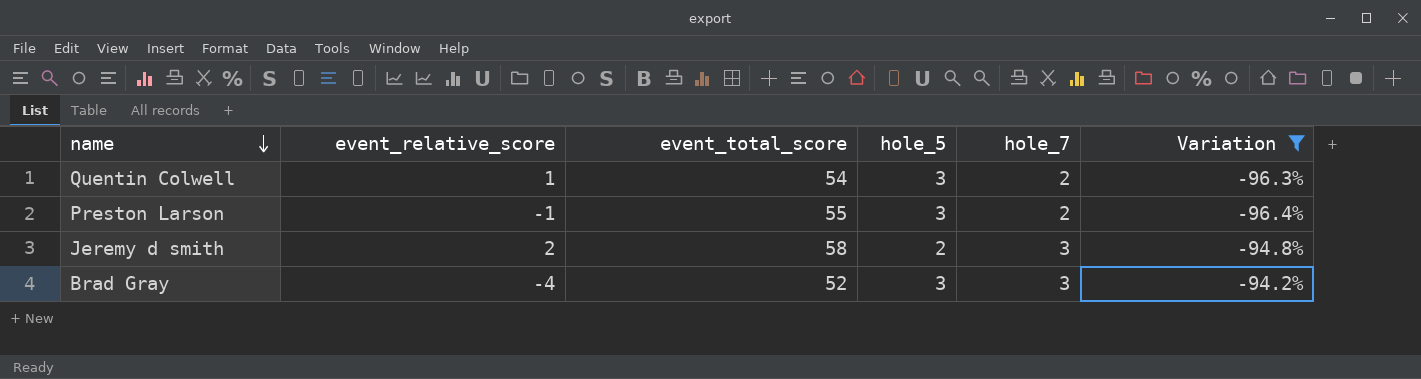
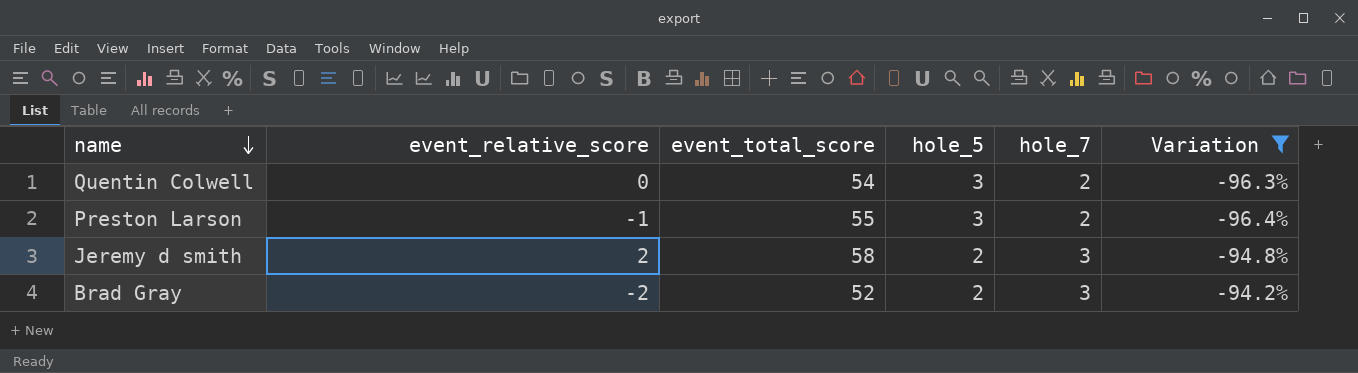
Quentin Colwell | event_relative_score: 1 -> 0
Brad Gray | event_relative_score: -4 -> -2
Brad Gray | hole_5: 3 -> 2

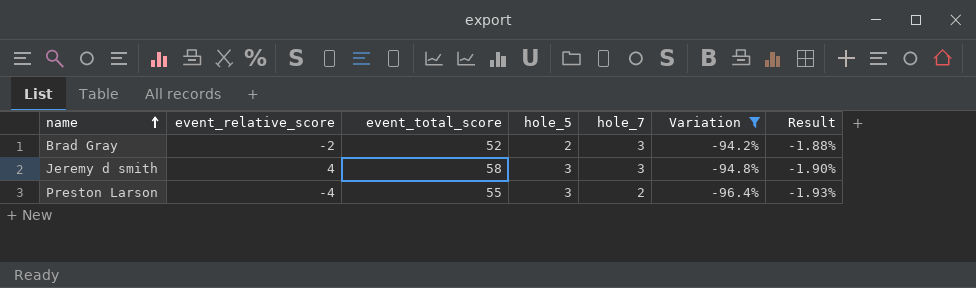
row order: name descending -> name ascending
column Result | formula: none -> [Variation] * 0.02
row Quentin Colwell: 0 | 54 | 3 | 2 | -96.3% -> none
Jeremy d smith | event_relative_score: 2 -> 4
Jeremy d smith | hole_5: 2 -> 3
Preston Larson | event_relative_score: -1 -> -4

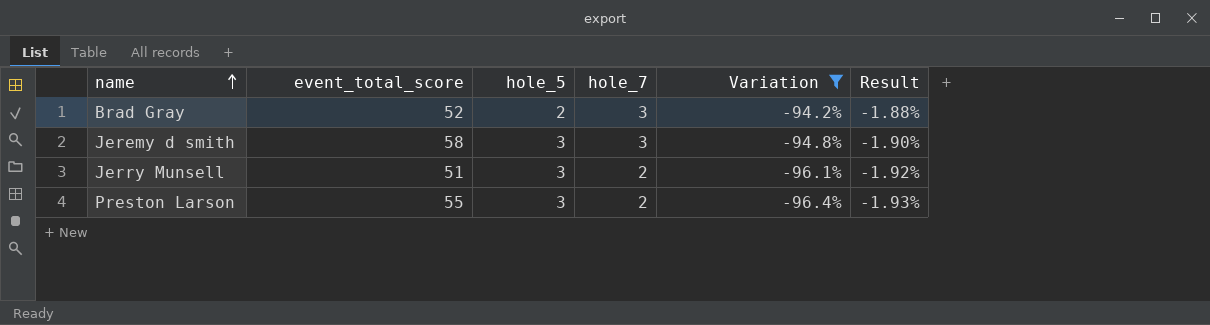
column event_relative_score | position: 2 -> none
row Jerry Munsell: none -> 51 | 3 | 2 | -96.1% | -1.92%

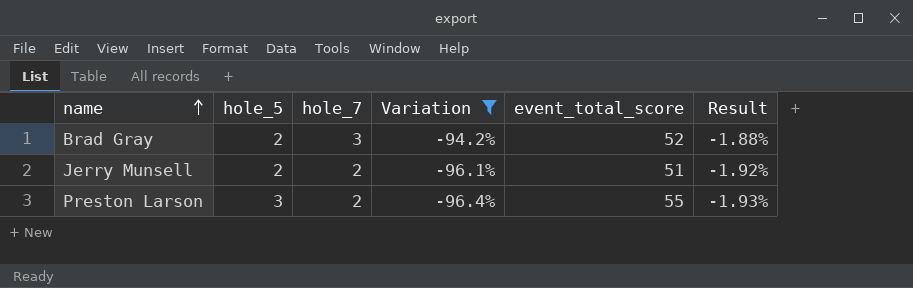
column event_total_score | position: 2 -> 5
row Jeremy d smith: 58 | 3 | 3 | -94.8% | -1.90% -> none
Jerry Munsell | hole_5: 3 -> 2

